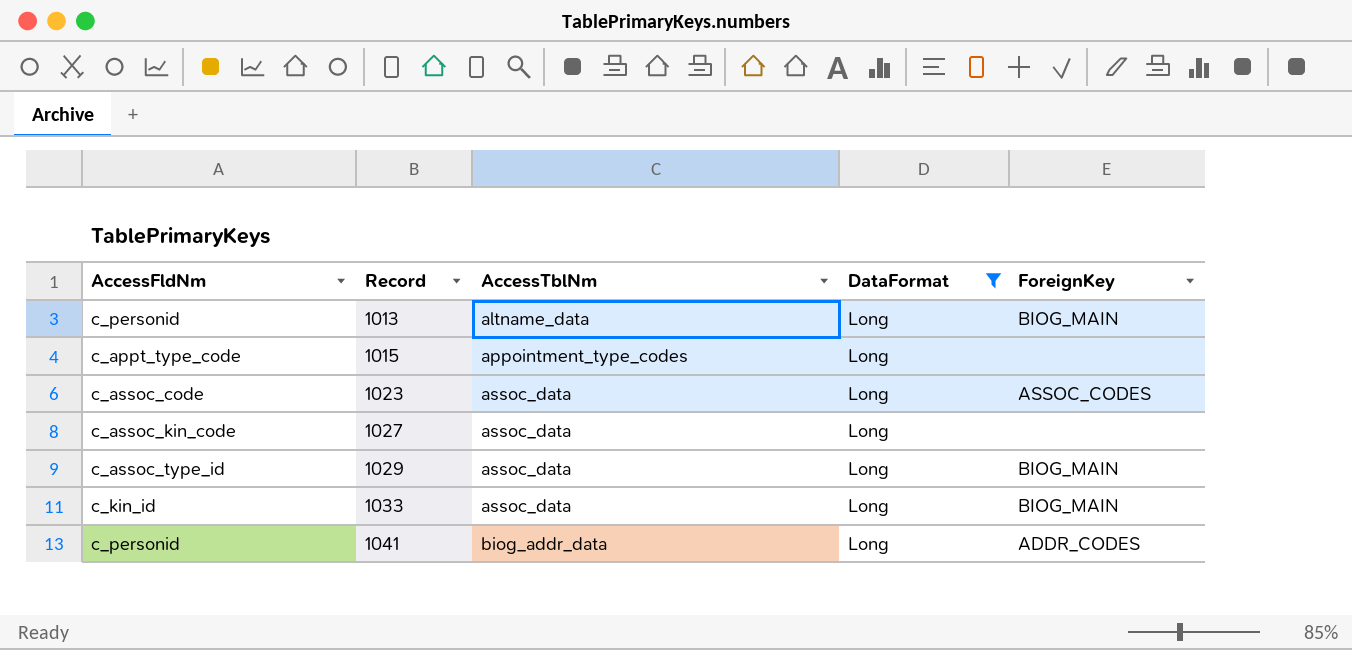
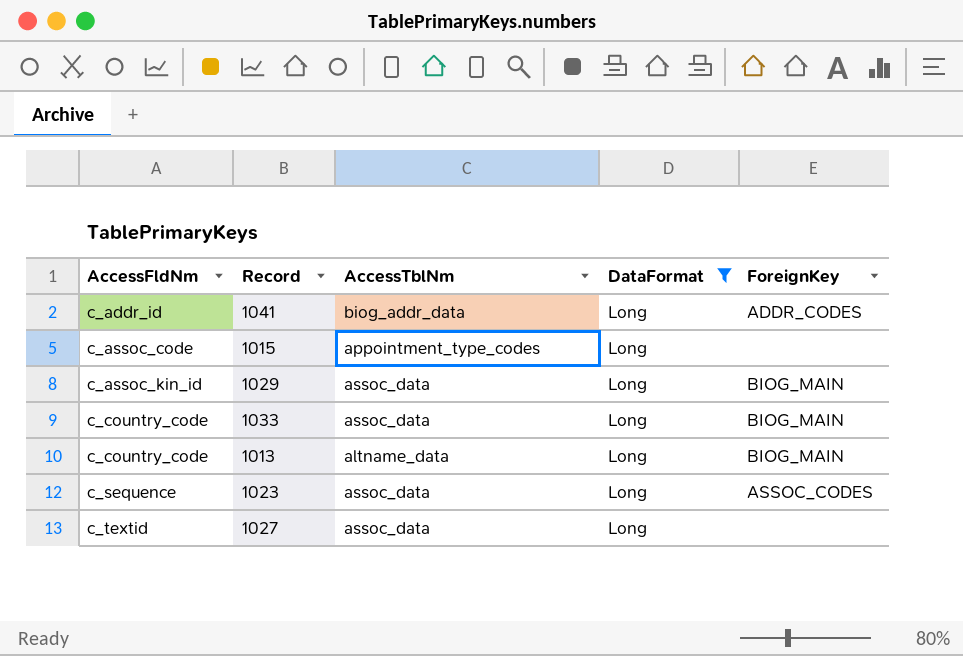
row order: Record ascending -> AccessFldNm ascending
1041 | AccessFldNm: c_personid -> c_addr_id
1015 | AccessFldNm: c_appt_type_code -> c_assoc_code
1029 | AccessFldNm: c_assoc_type_id -> c_assoc_kin_id
1033 | AccessFldNm: c_kin_id -> c_country_code
1013 | AccessFldNm: c_personid -> c_country_code
1023 | AccessFldNm: c_assoc_code -> c_sequence
1027 | AccessFldNm: c_assoc_kin_code -> c_textid

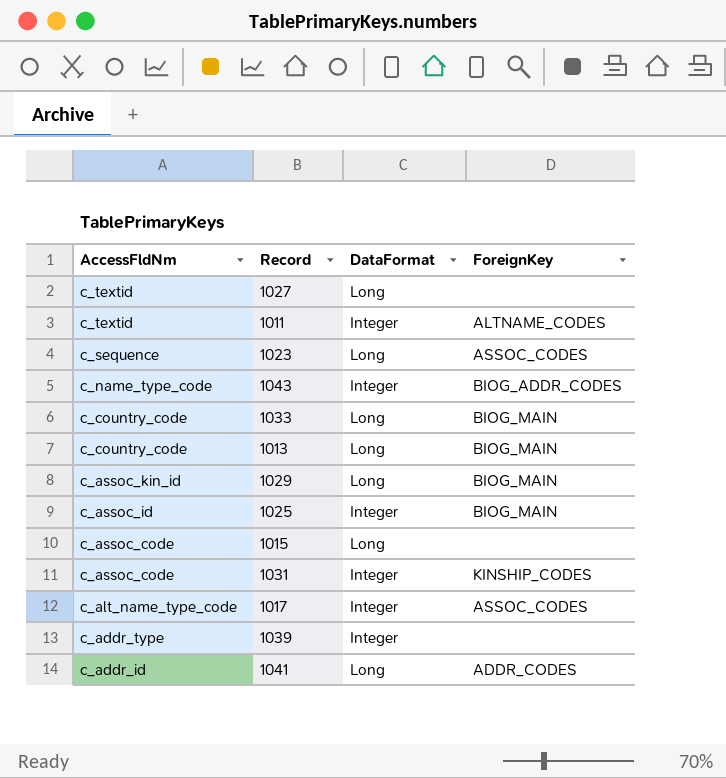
filter: DataFormat = Long -> none
row order: AccessFldNm ascending -> AccessFldNm descending
column AccessTblNm | position: 3 -> none

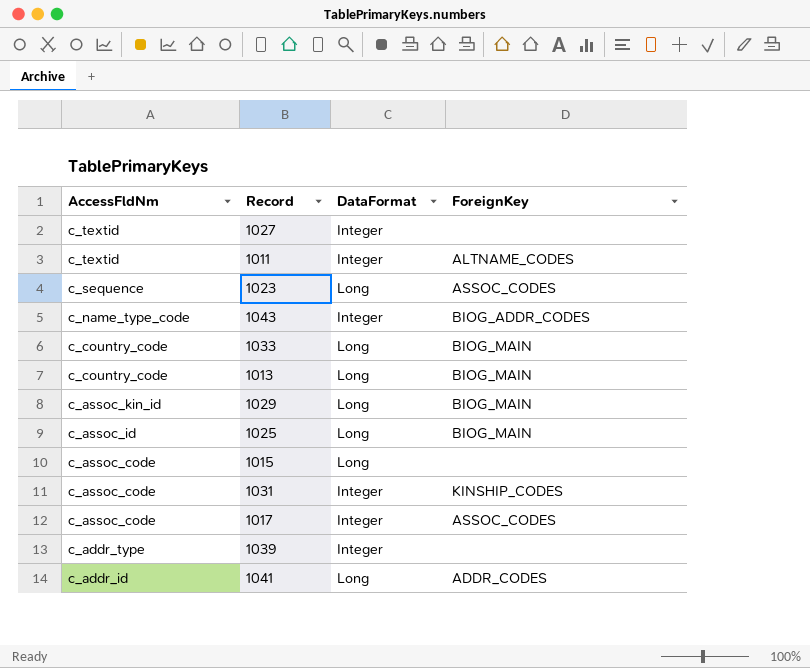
1027 | DataFormat: Long -> Integer
1025 | DataFormat: Integer -> Long
1017 | AccessFldNm: c_alt_name_type_code -> c_assoc_code

